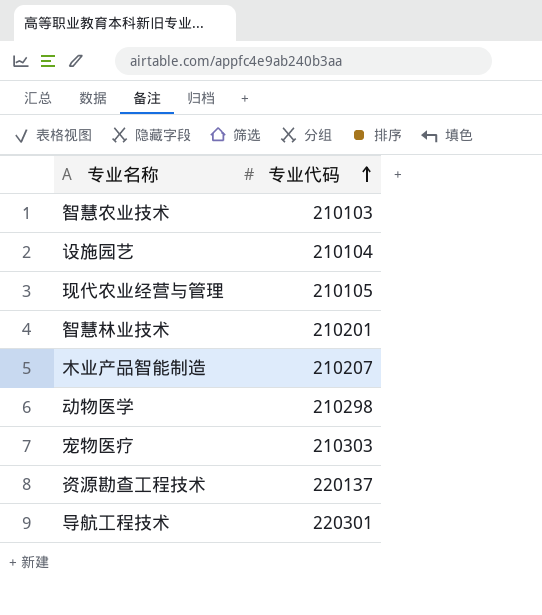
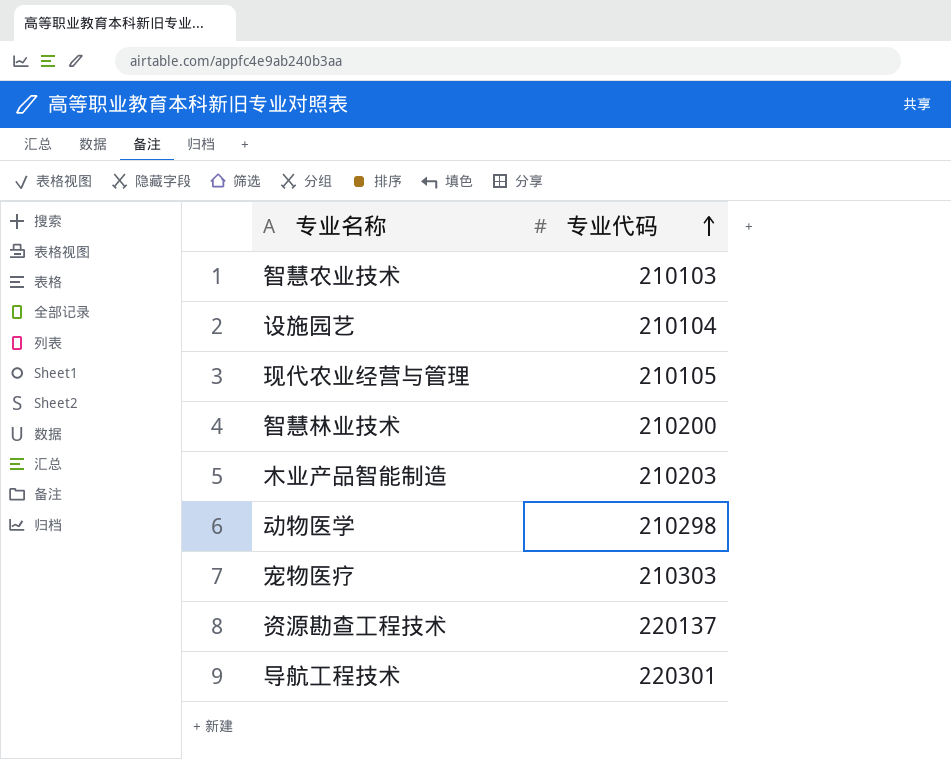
智慧林业技术 | 专业代码: 210201 -> 210200
木业产品智能制造 | 专业代码: 210207 -> 210203

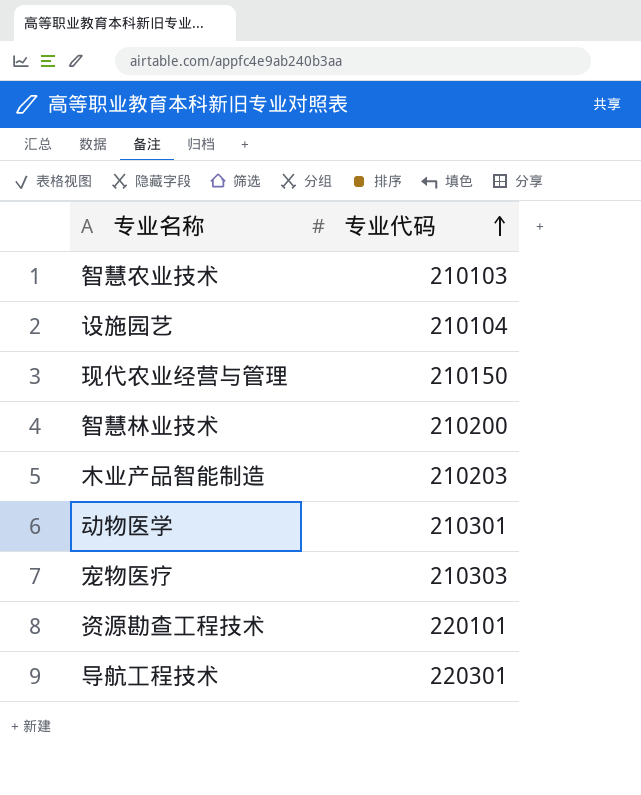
现代农业经营与管理 | 专业代码: 210105 -> 210150
动物医学 | 专业代码: 210298 -> 210301
资源勘查工程技术 | 专业代码: 220137 -> 220101

